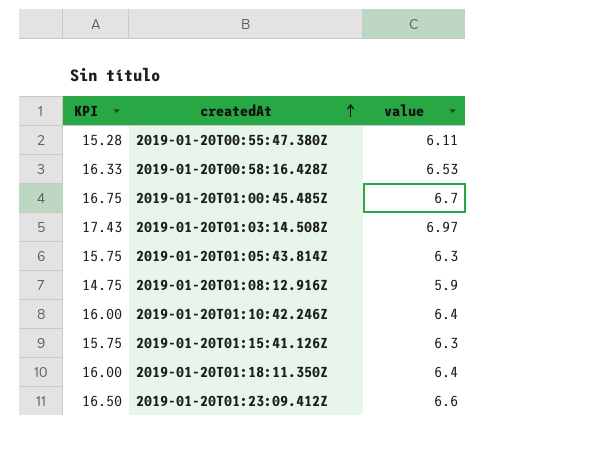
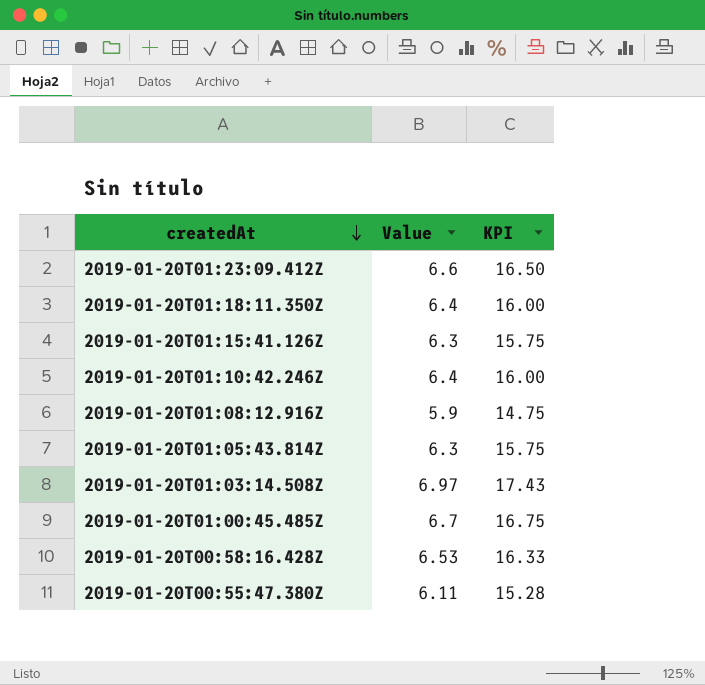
row order: createdAt ascending -> createdAt descending
column name: value -> Value
column KPI | position: 1 -> 3

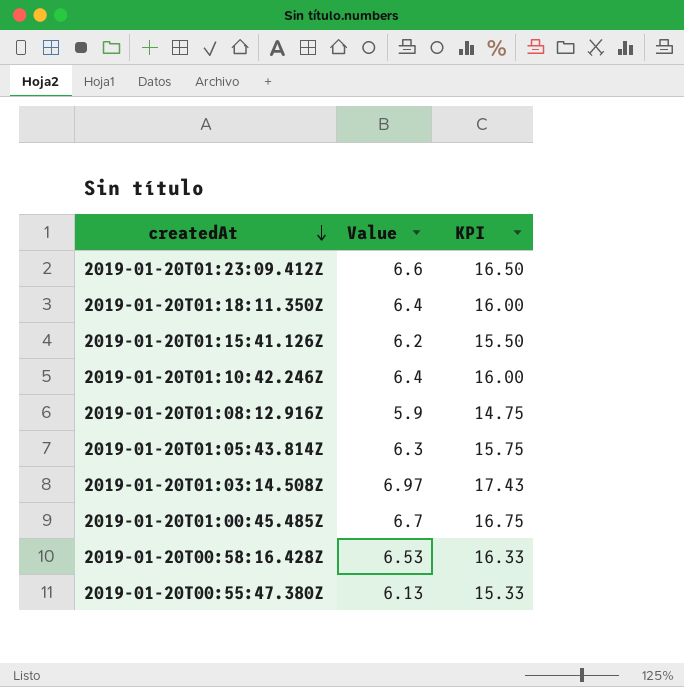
2019-01-20T01:15:41.126Z | Value: 6.3 -> 6.2
2019-01-20T01:15:41.126Z | KPI: 15.75 -> 15.50
2019-01-20T00:55:47.380Z | Value: 6.11 -> 6.13
2019-01-20T00:55:47.380Z | KPI: 15.28 -> 15.33

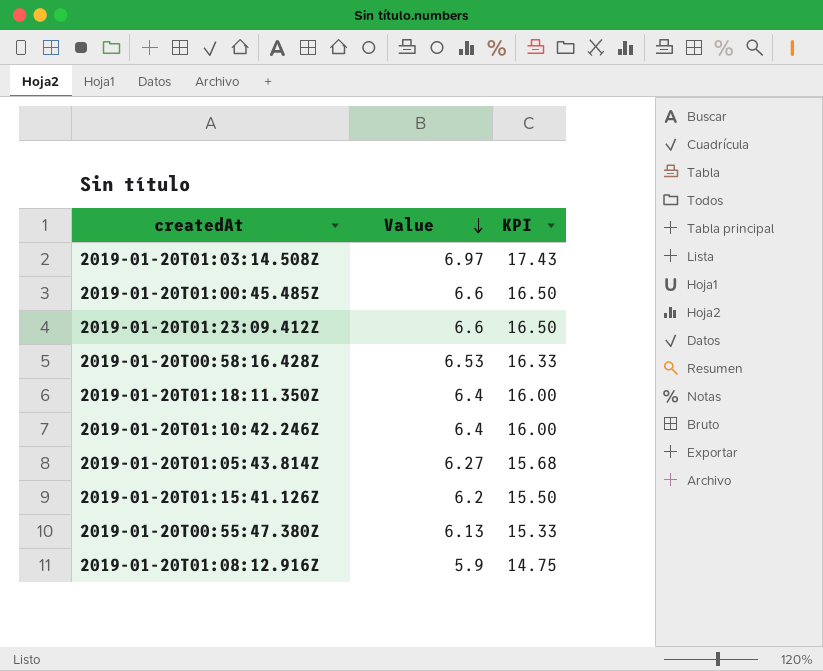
row order: createdAt descending -> Value descending
2019-01-20T01:00:45.485Z | Value: 6.7 -> 6.6
2019-01-20T01:00:45.485Z | KPI: 16.75 -> 16.50
2019-01-20T01:05:43.814Z | Value: 6.3 -> 6.27
2019-01-20T01:05:43.814Z | KPI: 15.75 -> 15.68

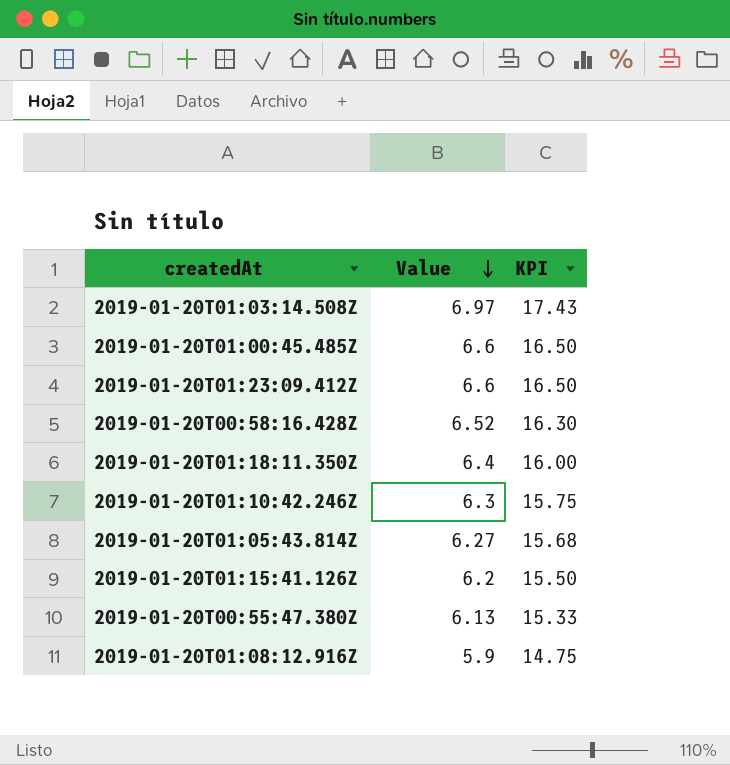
2019-01-20T00:58:16.428Z | Value: 6.53 -> 6.52
2019-01-20T00:58:16.428Z | KPI: 16.33 -> 16.30
2019-01-20T01:10:42.246Z | Value: 6.4 -> 6.3
2019-01-20T01:10:42.246Z | KPI: 16.00 -> 15.75

